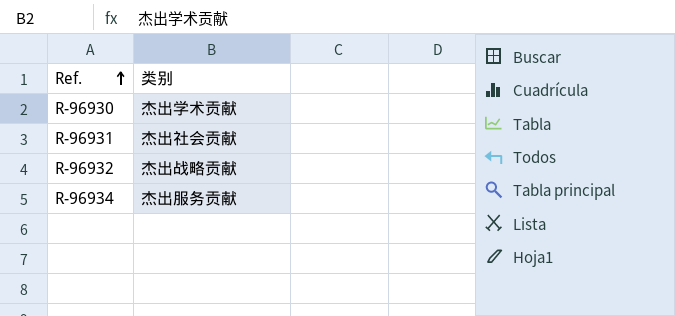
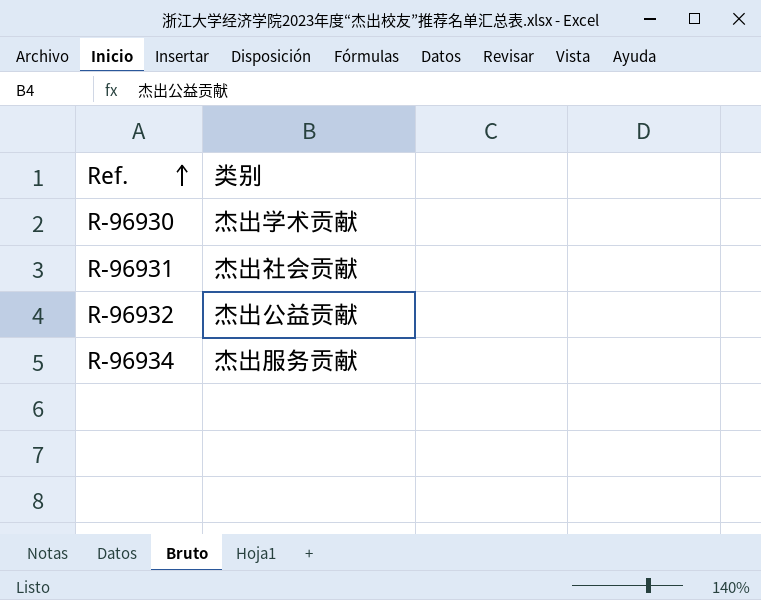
R-96932 | 类别: 杰出战略贡献 -> 杰出公益贡献

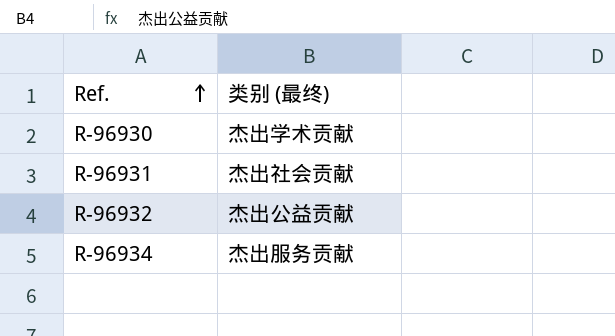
column name: 类别 -> 类别 (最终)

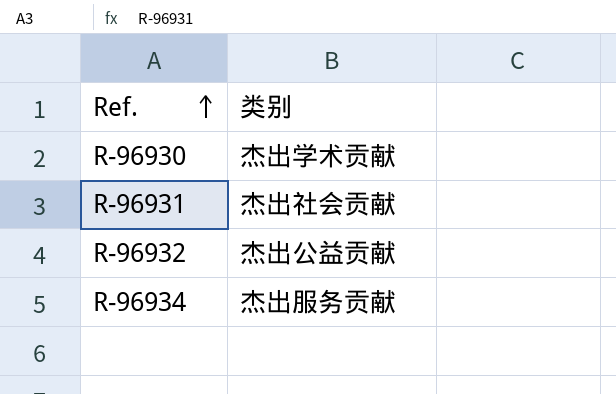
column name: 类别 (最终) -> 类别

